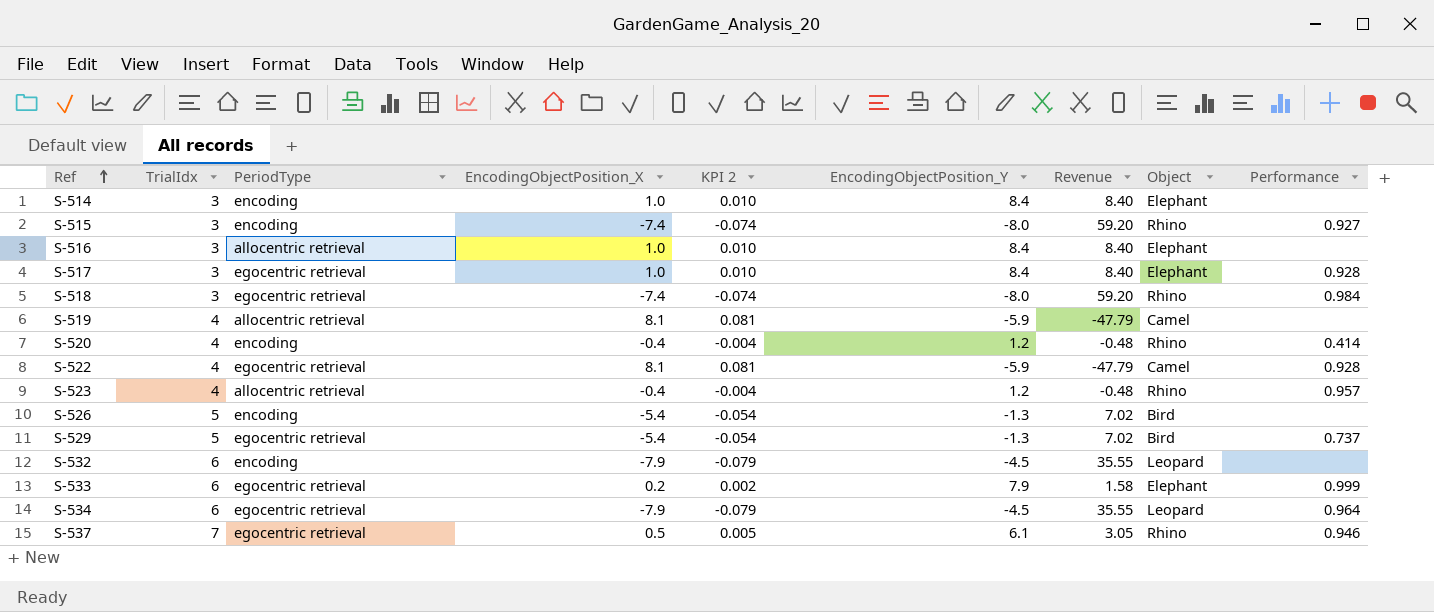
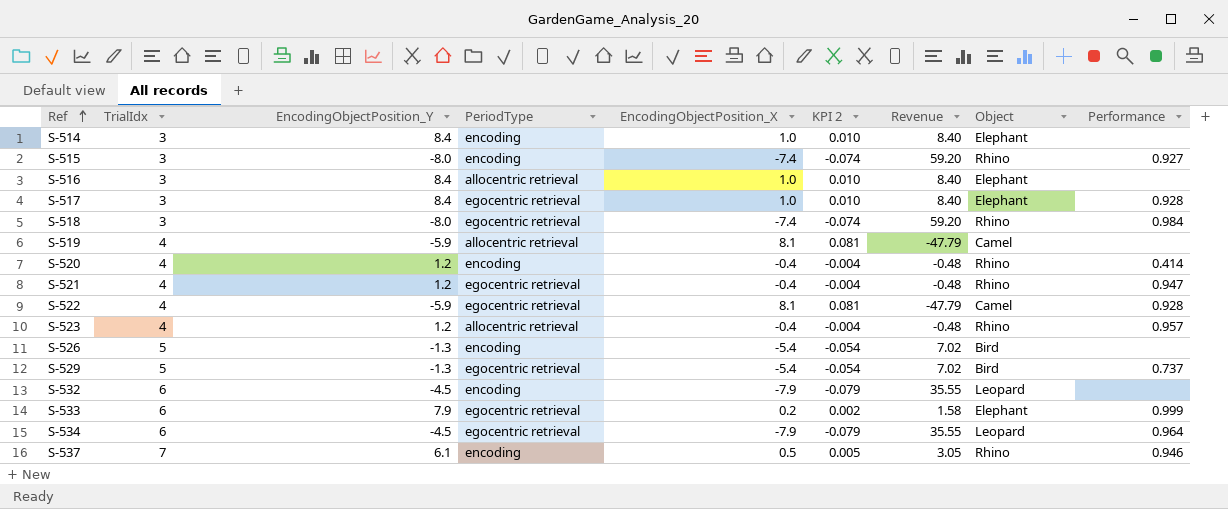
column EncodingObjectPosition_Y | position: 6 -> 3
row S-521: none -> 4 | 1.2 | egocentric retrieval | -0.4 | -0.004 | -0.48 | Rhino | 0.947
S-537 | PeriodType: egocentric retrieval -> encoding

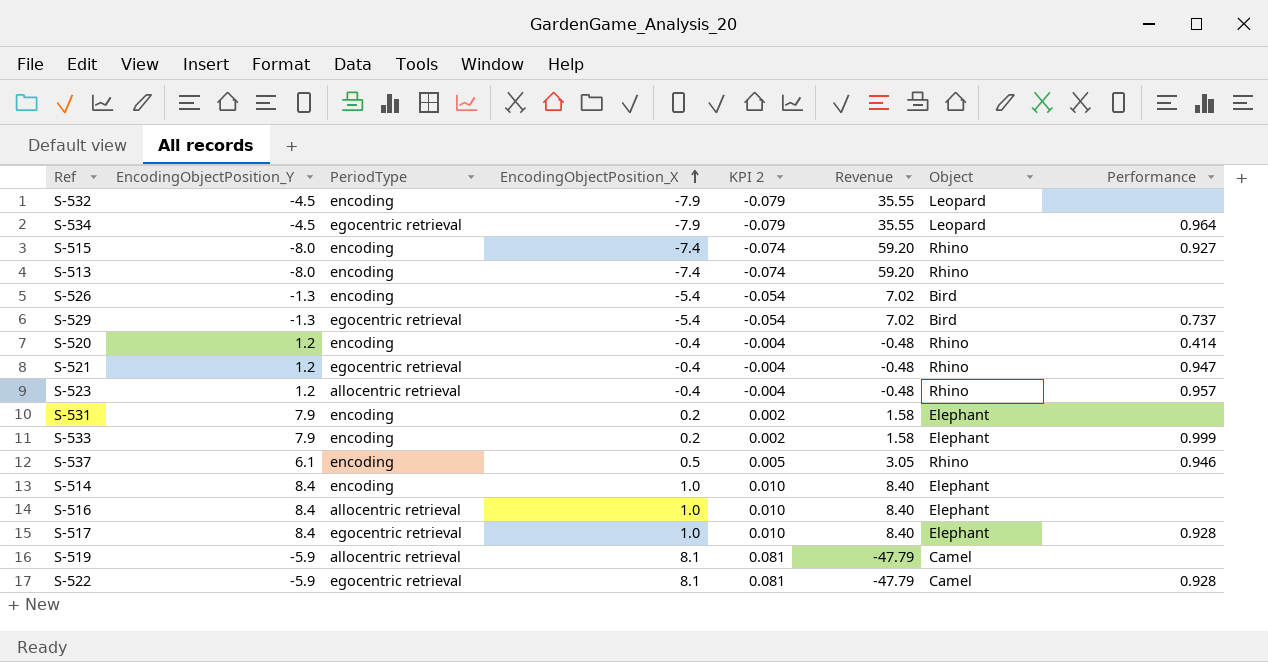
row order: Ref ascending -> EncodingObjectPosition_X ascending
column TrialIdx | position: 2 -> none
row S-518: 3 | -8.0 | egocentric retrieval | -7.4 | -0.074 | 59.20 | Rhino | 0.984 -> none
row S-513: none -> -8.0 | encoding | -7.4 | -0.074 | 59.20 | Rhino | none
row S-531: none -> 7.9 | encoding | 0.2 | 0.002 | 1.58 | Elephant | none
S-533 | PeriodType: egocentric retrieval -> encoding

